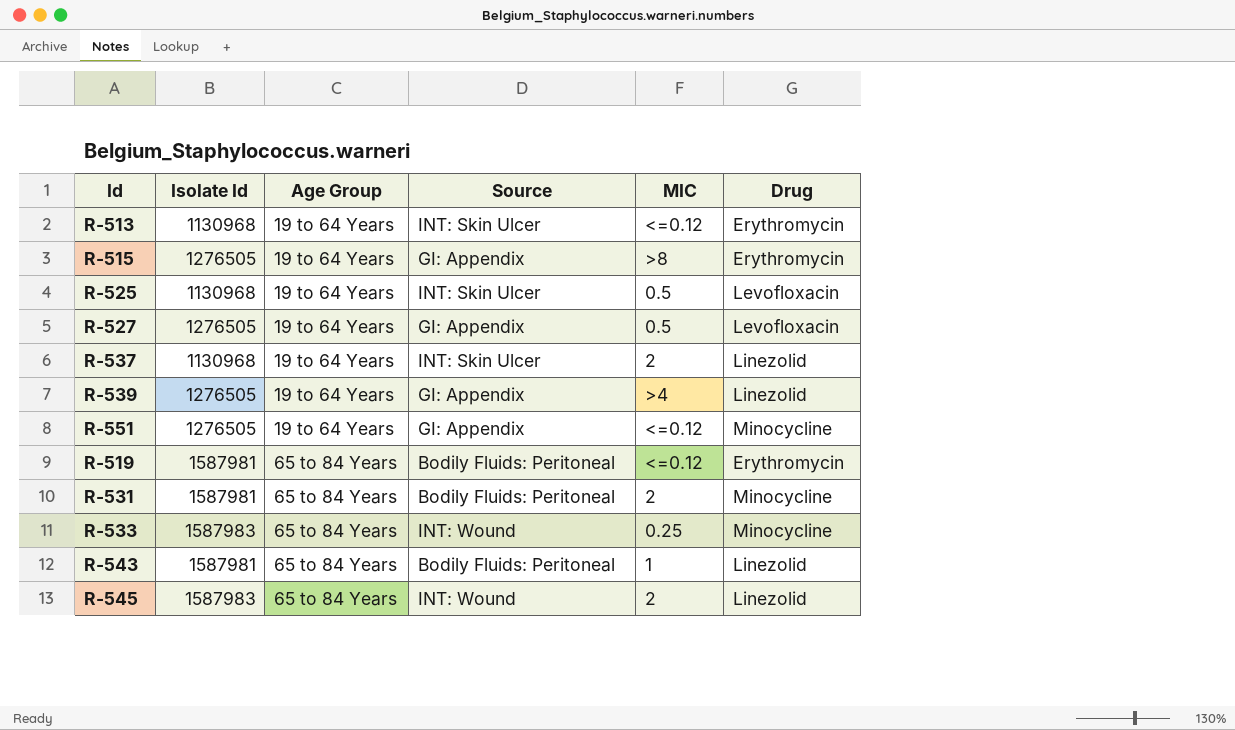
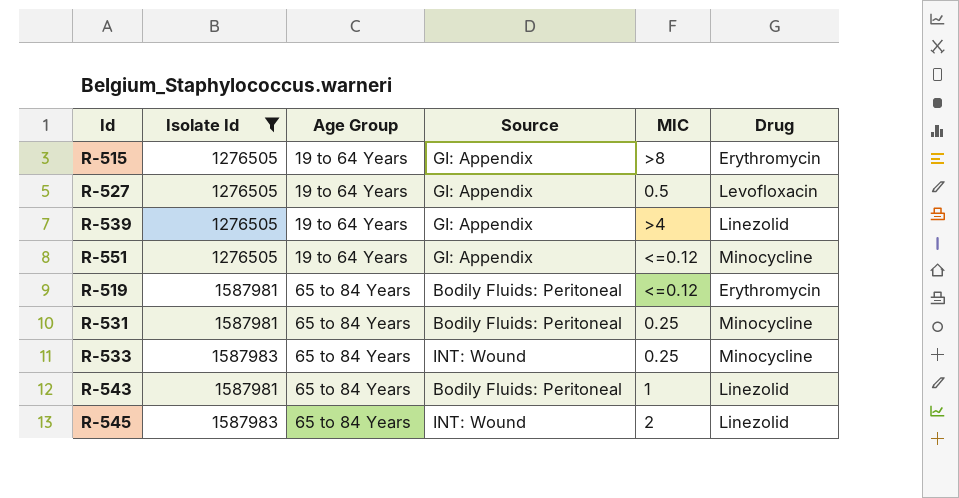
filter: none -> Isolate Id != 1130968
R-531 | MIC: 2 -> 0.25

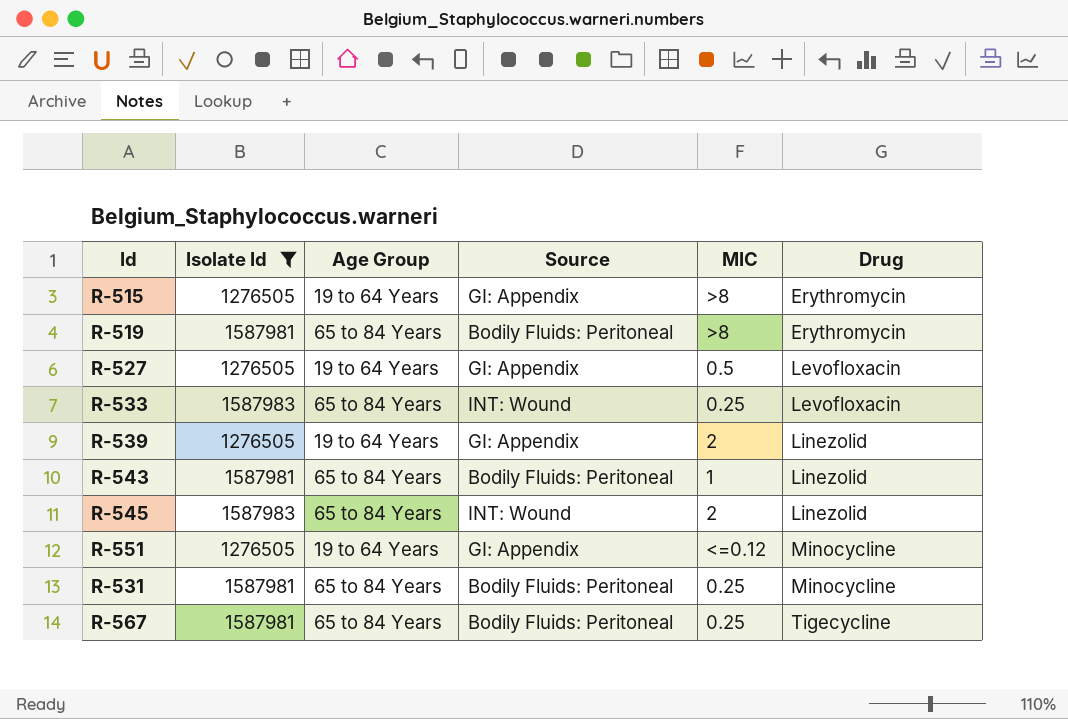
row order: Age Group ascending -> Drug ascending
R-519 | MIC: <=0.12 -> >8
R-533 | Drug: Minocycline -> Levofloxacin
R-539 | MIC: >4 -> 2
row R-567: none -> 1587981 | 65 to 84 Years | Bodily Fluids: Peritoneal | 0.25 | Tigecycline

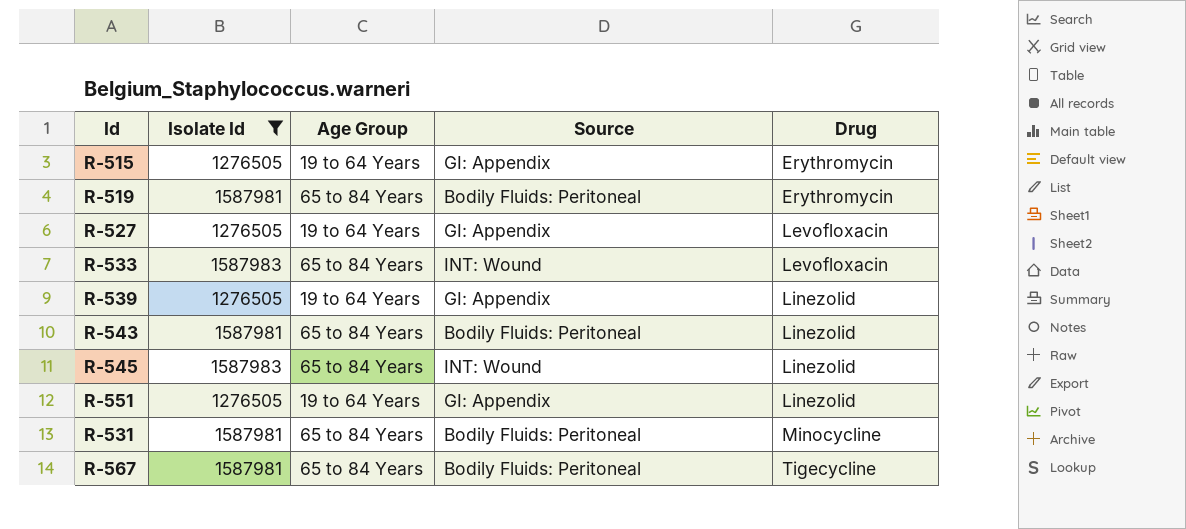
column MIC | position: 5 -> none
R-551 | Drug: Minocycline -> Linezolid

